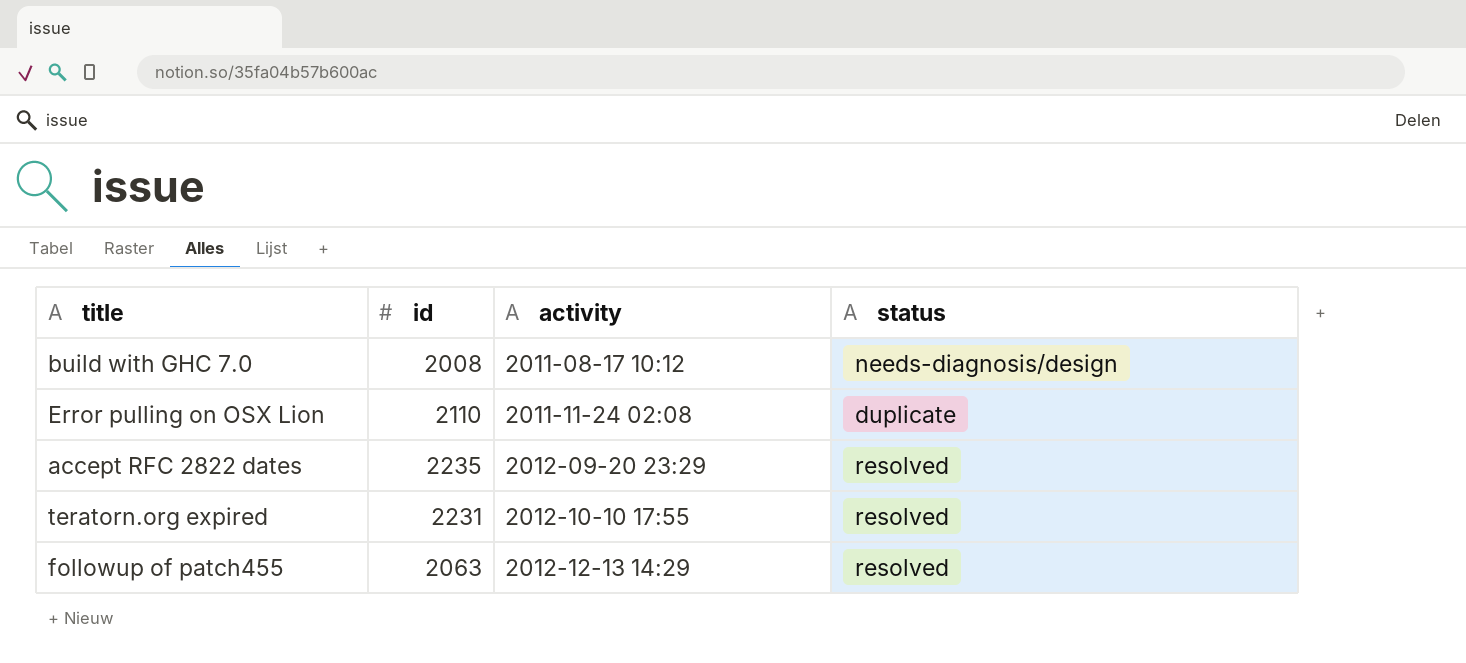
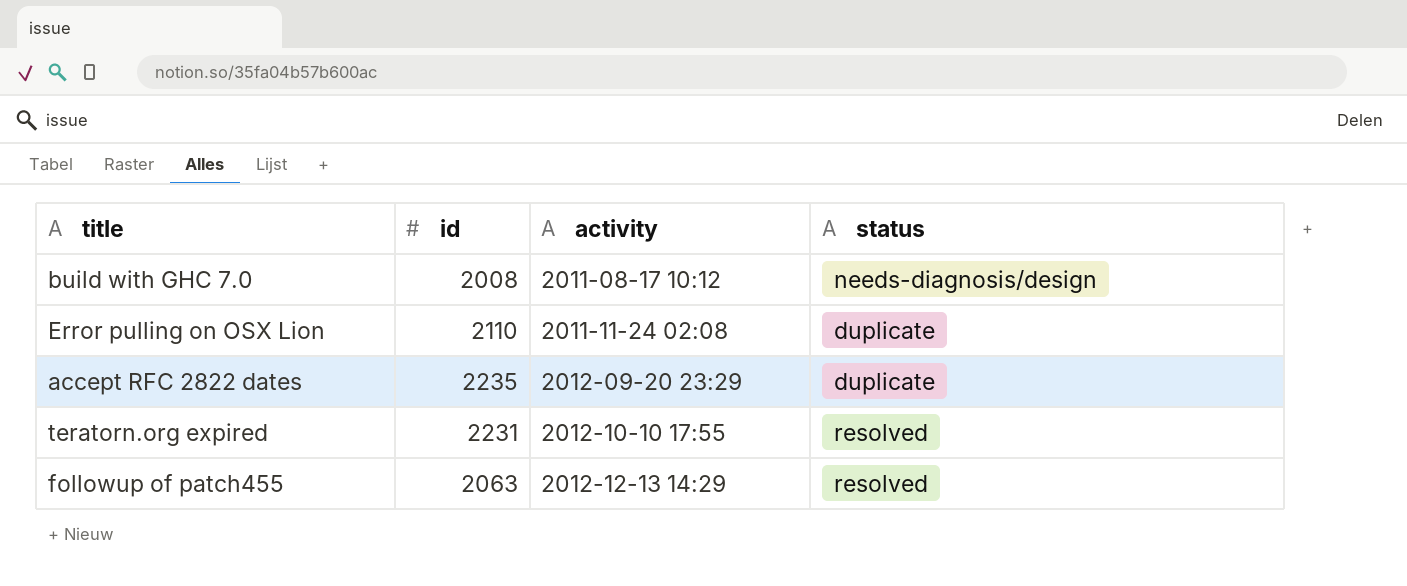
accept RFC 2822 dates | status: resolved -> duplicate

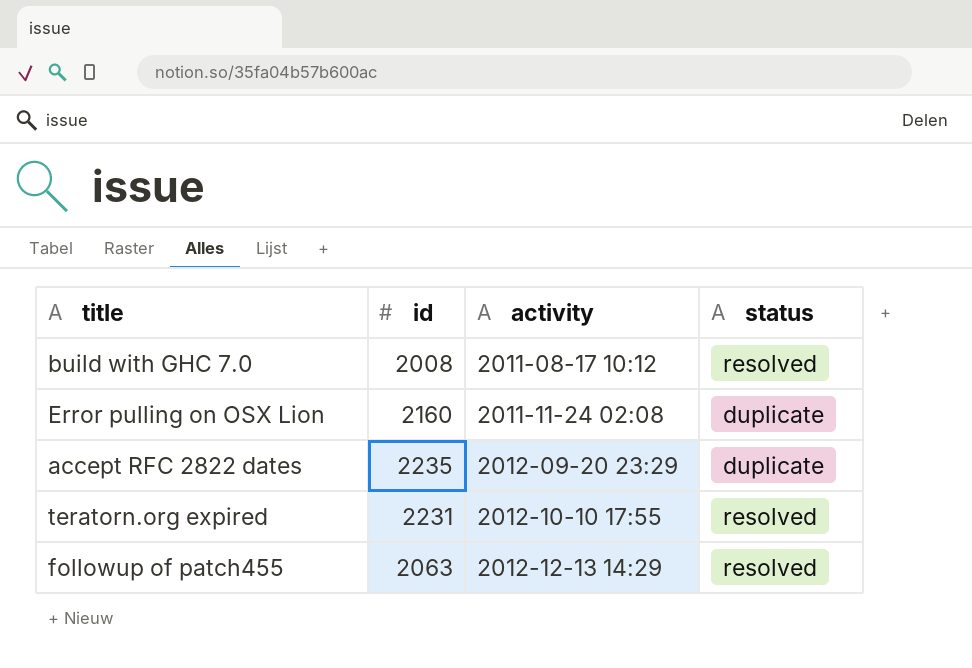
build with GHC 7.0 | status: needs-diagnosis/design -> resolved
Error pulling on OSX Lion | id: 2110 -> 2160

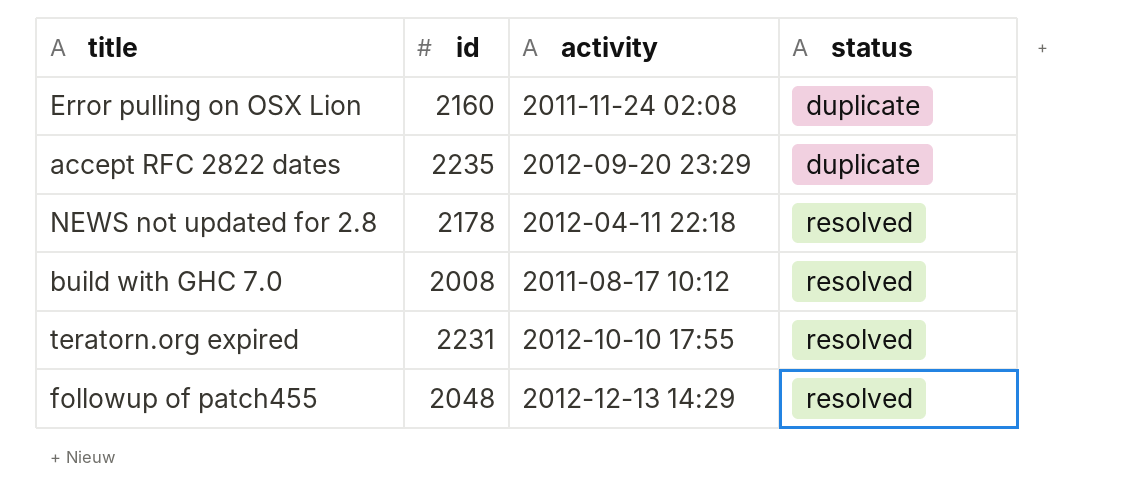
row order: activity ascending -> status ascending
row NEWS not updated for 2.8: none -> 2178 | 2012-04-11 22:18 | resolved
followup of patch455 | id: 2063 -> 2048

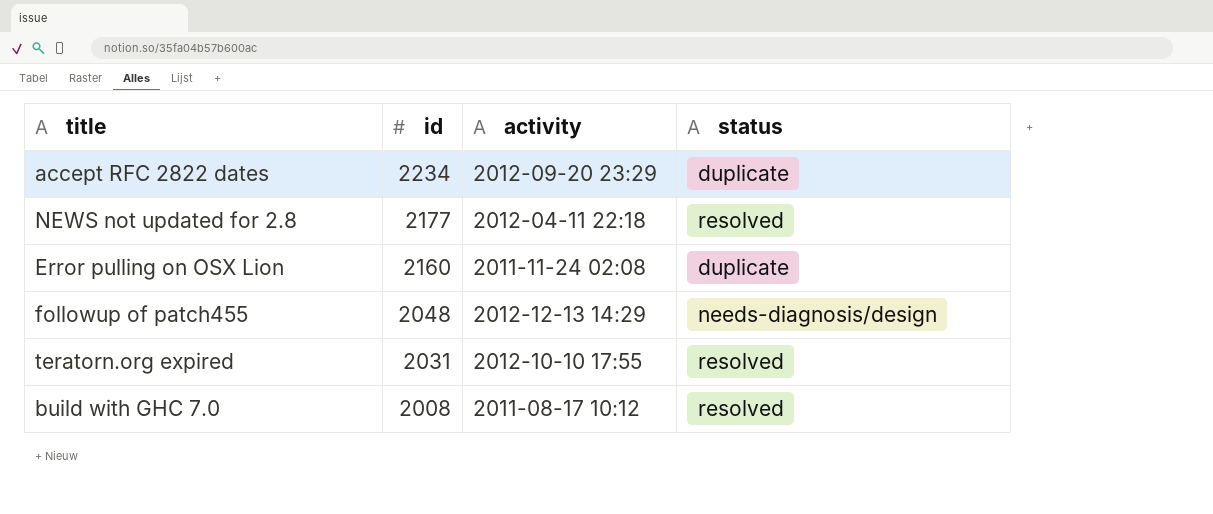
row order: status ascending -> id descending
accept RFC 2822 dates | id: 2235 -> 2234
NEWS not updated for 2.8 | id: 2178 -> 2177
followup of patch455 | status: resolved -> needs-diagnosis/design
teratorn.org expired | id: 2231 -> 2031

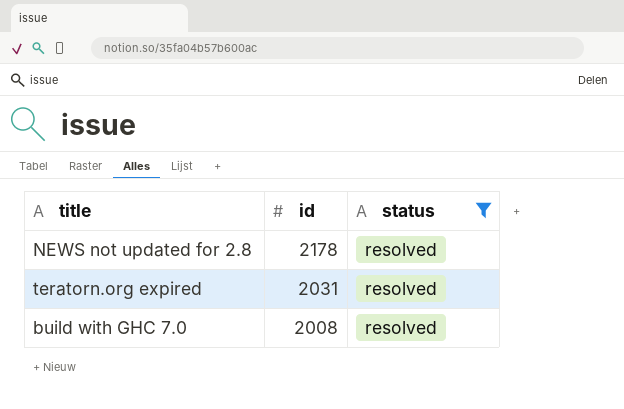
filter: none -> status = resolved
column activity | position: 3 -> none
NEWS not updated for 2.8 | id: 2177 -> 2178

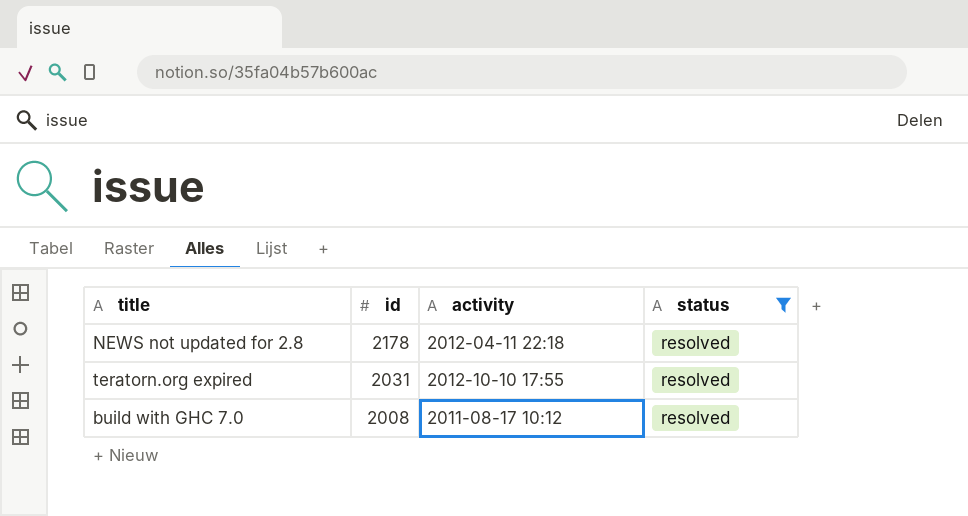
column activity | position: none -> 3

